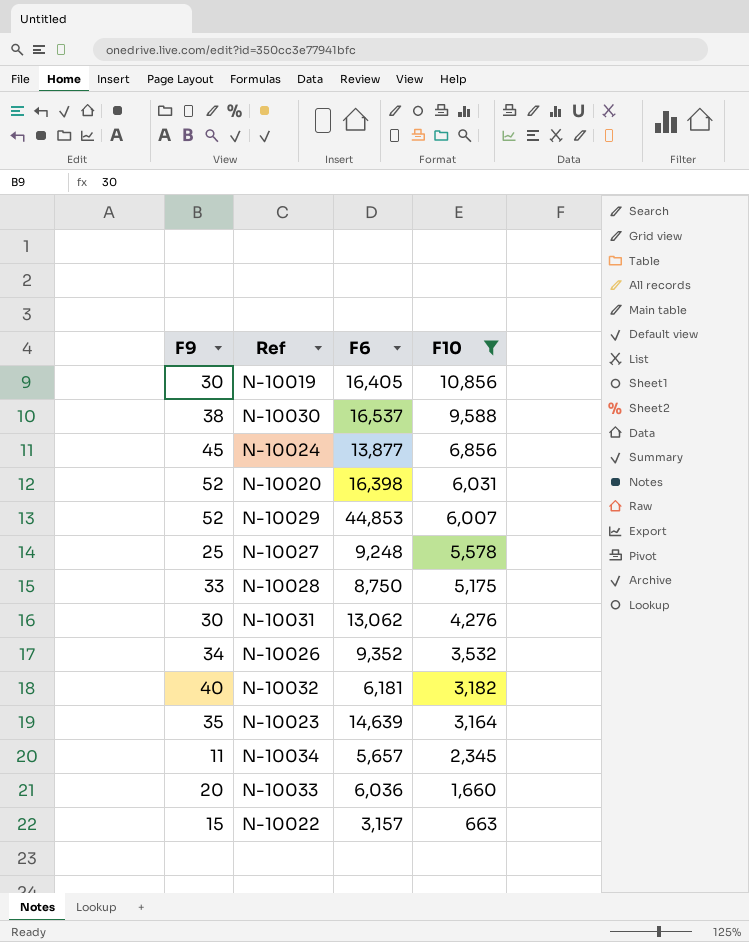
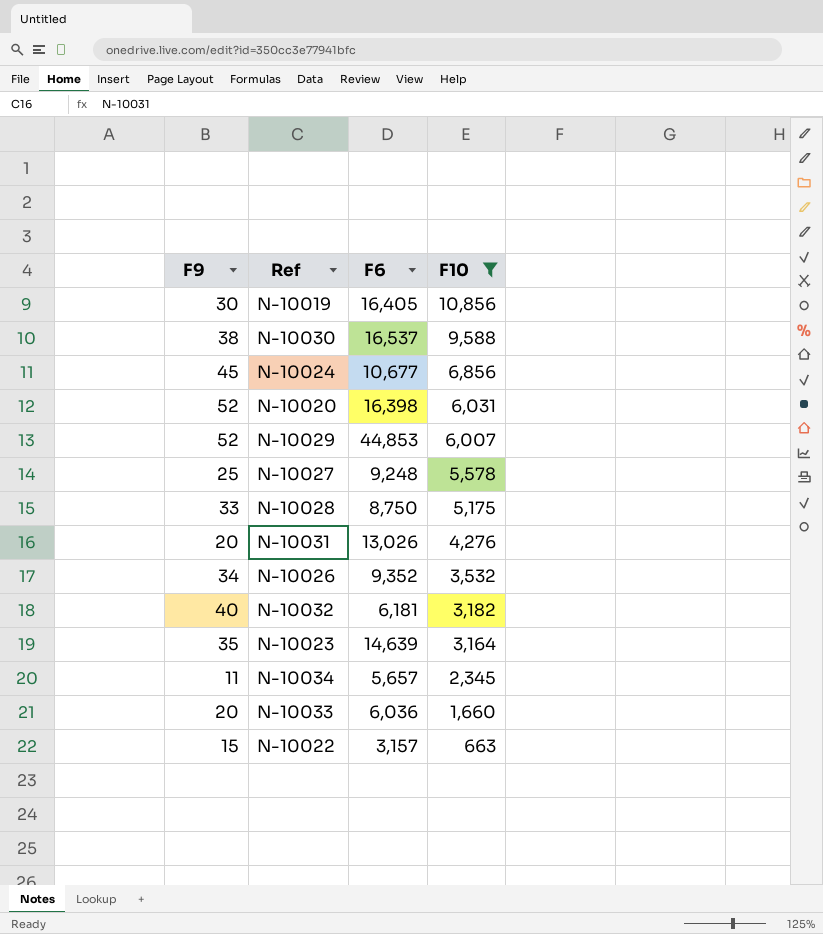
N-10024 | F6: 13,877 -> 10,677
N-10031 | F9: 30 -> 20
N-10031 | F6: 13,062 -> 13,026

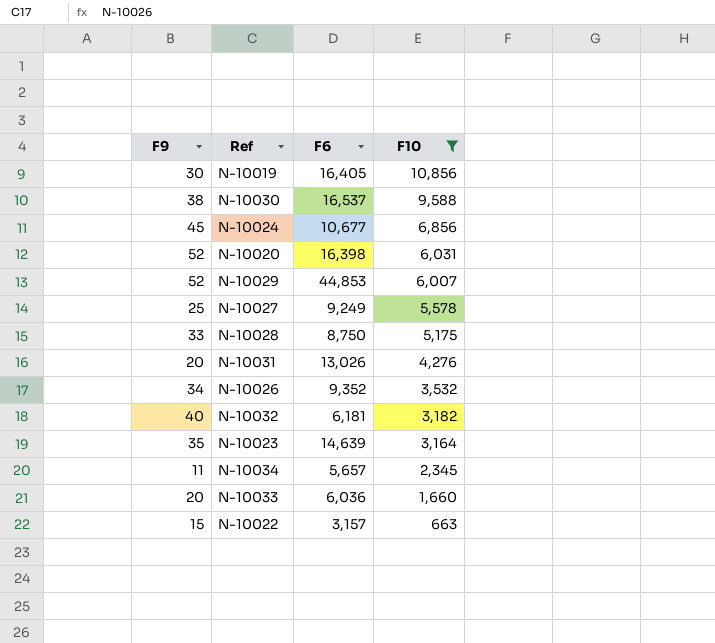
N-10027 | F6: 9,248 -> 9,249

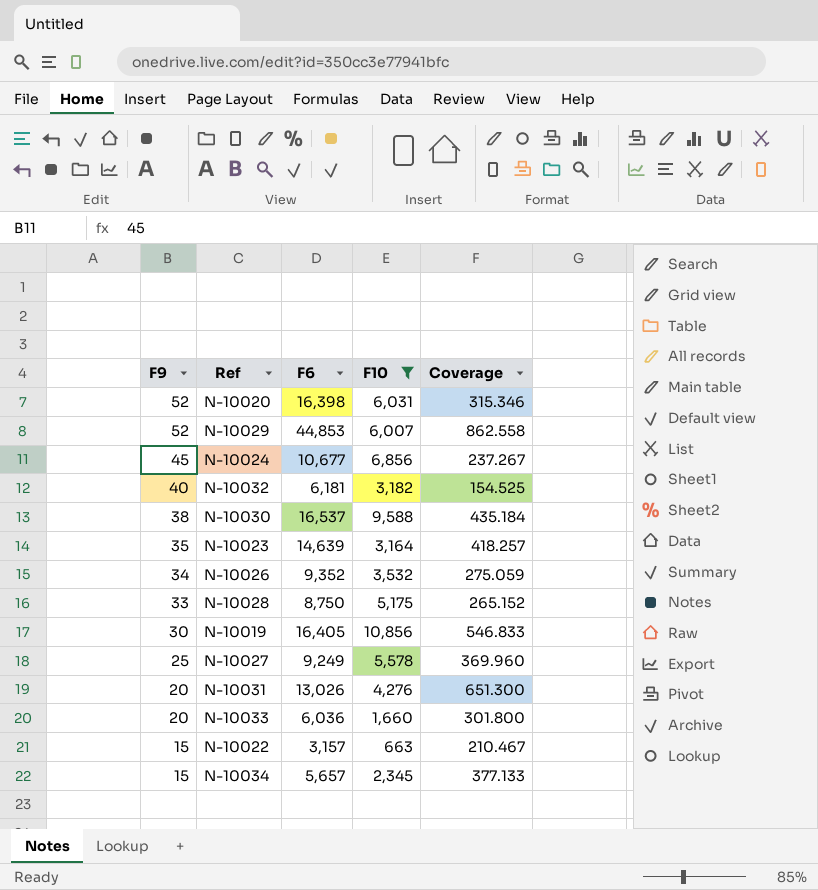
row order: F10 descending -> F9 descending
column Coverage | formula: none -> [F6] / [F9]
N-10034 | F9: 11 -> 15

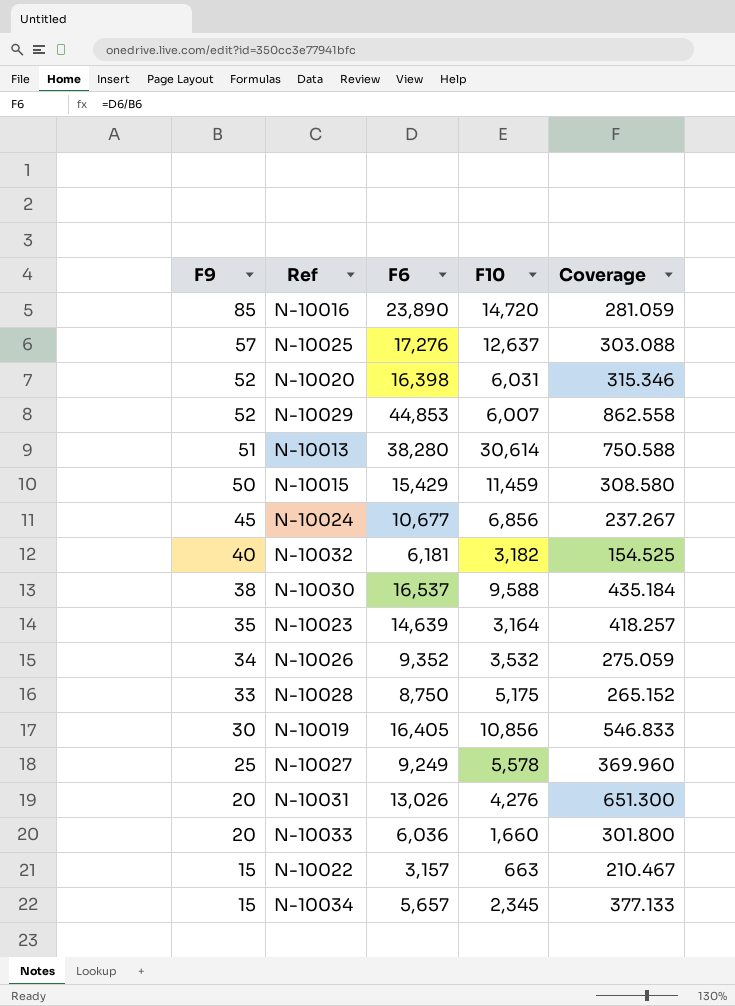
filter: F10 <= 10,856 -> none

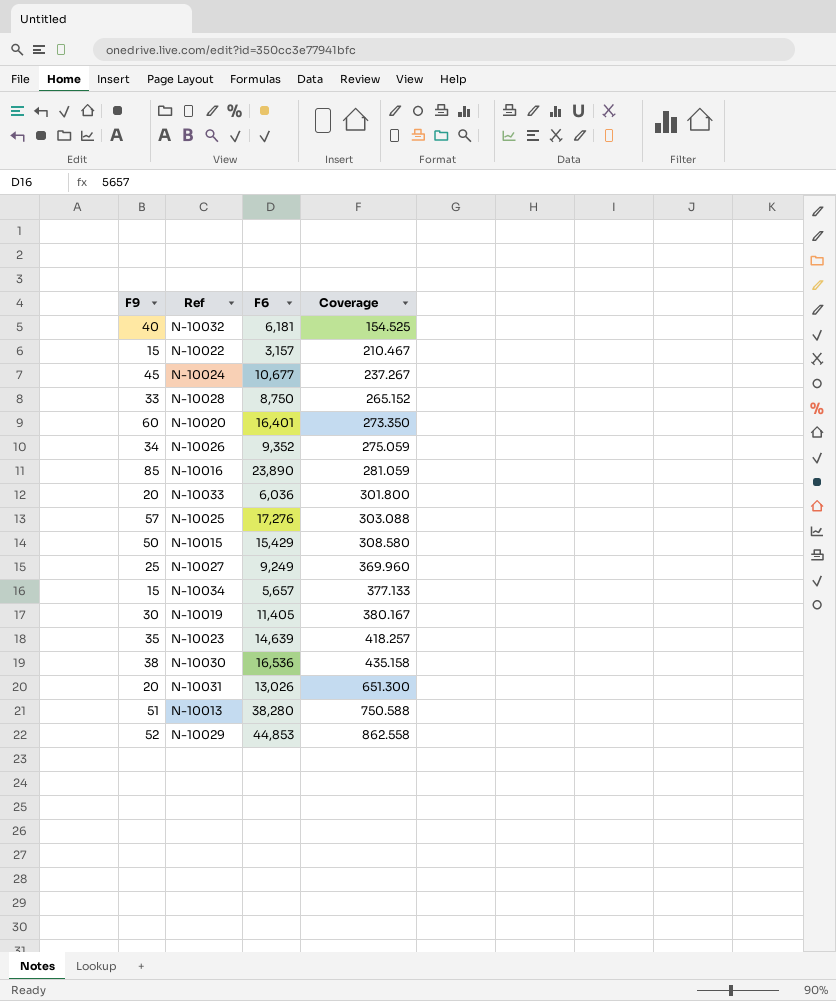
row order: F9 descending -> Coverage ascending
column F10 | position: 4 -> none
N-10020 | F9: 52 -> 60
N-10020 | F6: 16,398 -> 16,401
N-10020 | Coverage: 315.346 -> 273.350
N-10019 | F6: 16,405 -> 11,405
N-10019 | Coverage: 546.833 -> 380.167
N-10030 | F6: 16,537 -> 16,536
N-10030 | Coverage: 435.184 -> 435.158

